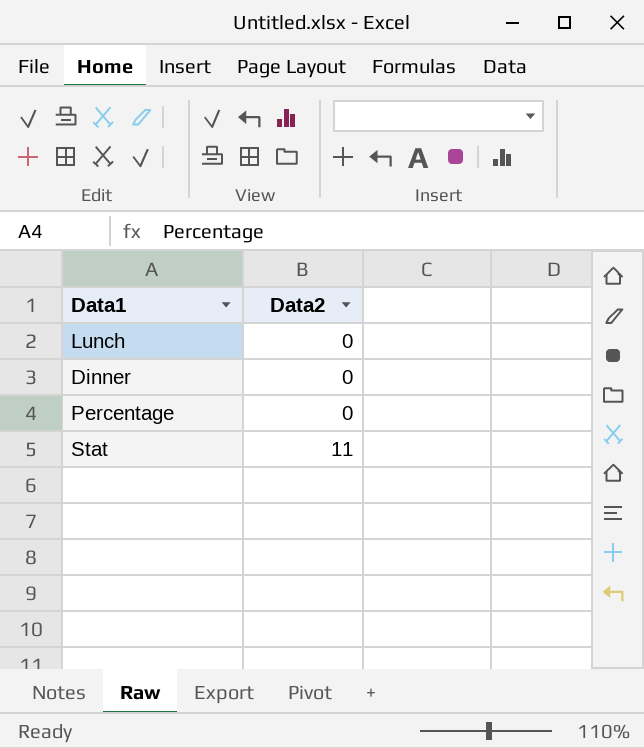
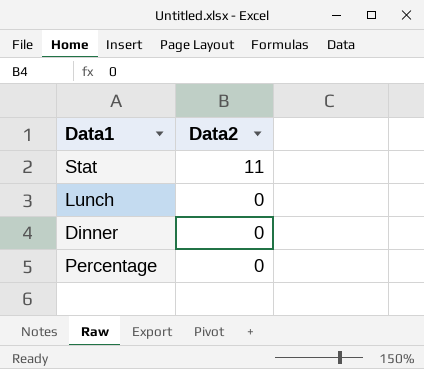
row order: Data2 ascending -> Data2 descending

